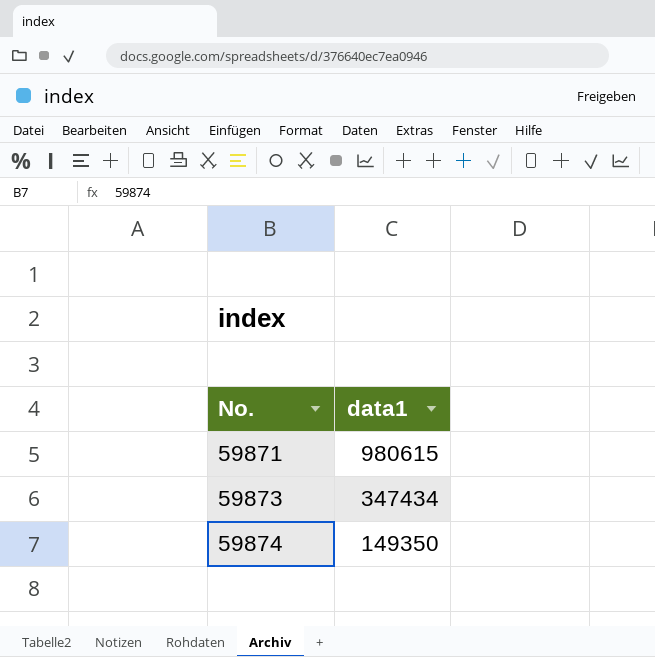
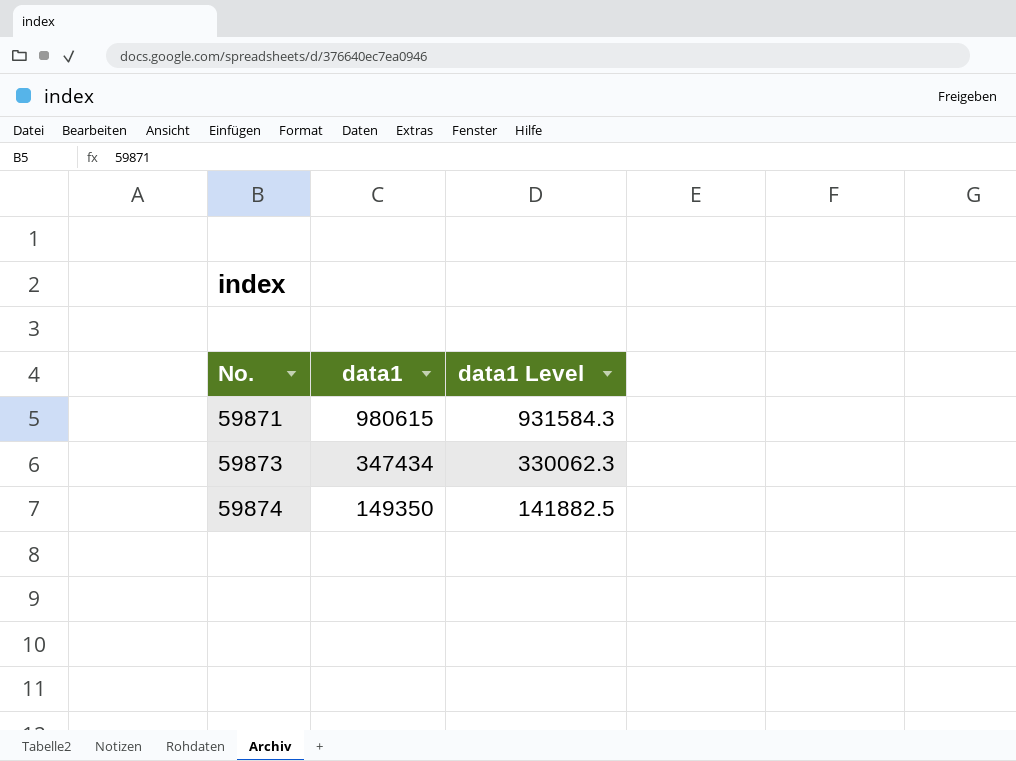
column data1 Level | formula: none -> [data1] * 0.95

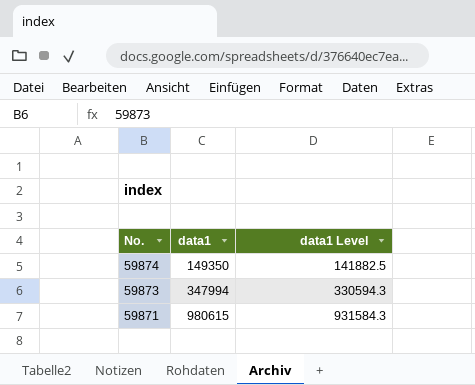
row order: No. ascending -> No. descending
59873 | data1: 347434 -> 347994
59873 | data1 Level: 330062.3 -> 330594.3

